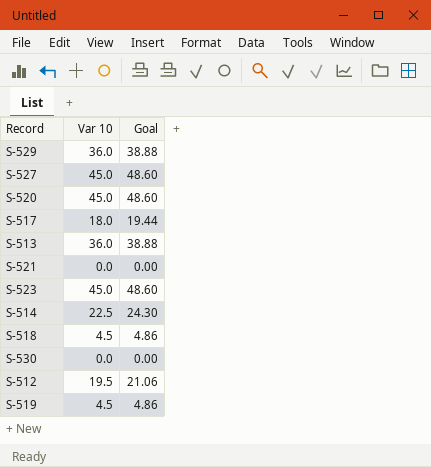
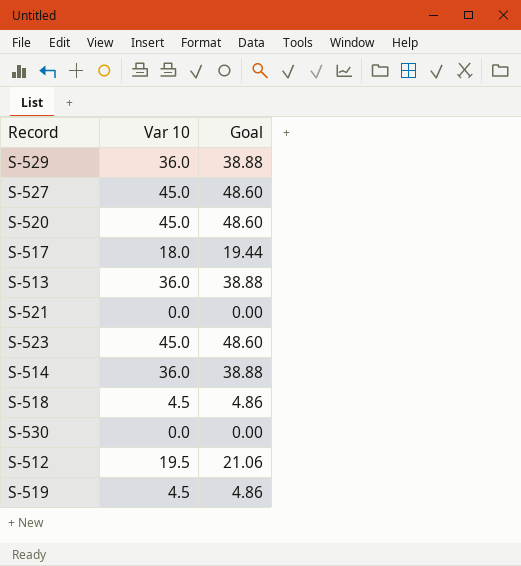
S-514 | Var 10: 22.5 -> 36.0
S-514 | Goal: 24.30 -> 38.88

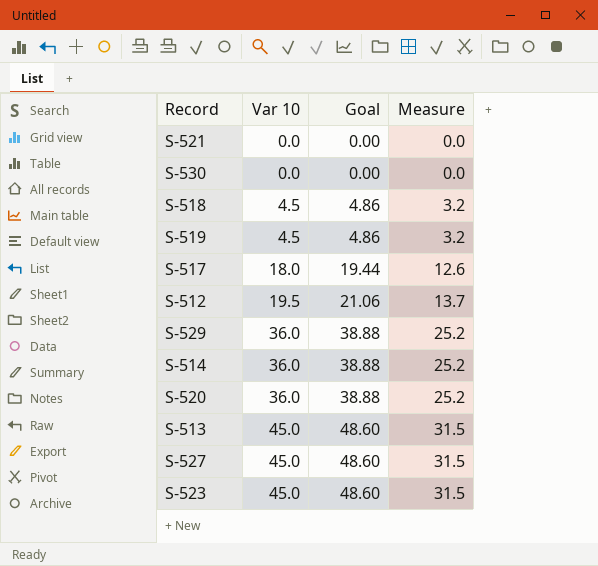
row order: none -> Var 10 ascending
column Measure | formula: none -> [Var 10] * 0.7
S-520 | Var 10: 45.0 -> 36.0
S-520 | Goal: 48.60 -> 38.88
S-513 | Var 10: 36.0 -> 45.0
S-513 | Goal: 38.88 -> 48.60

